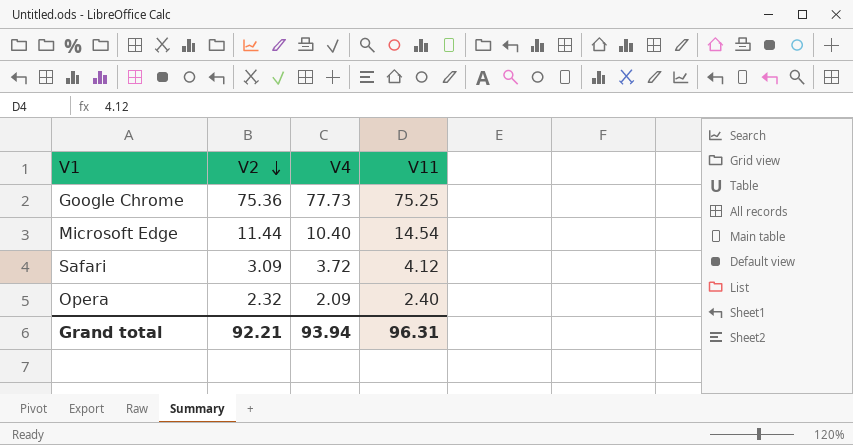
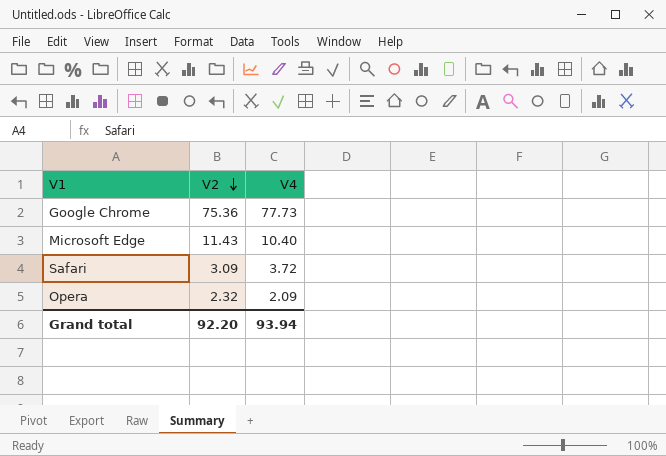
column V11 | position: 4 -> none
Microsoft Edge | V2: 11.44 -> 11.43
Grand total | V2: 92.21 -> 92.20

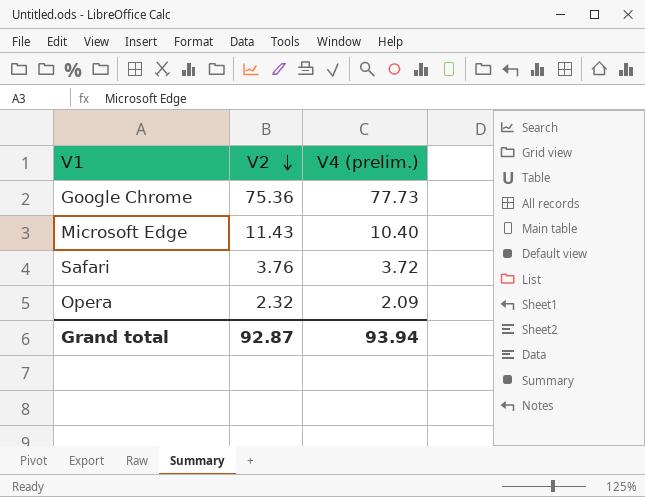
column name: V4 -> V4 (prelim.)
Safari | V2: 3.09 -> 3.76
Grand total | V2: 92.20 -> 92.87

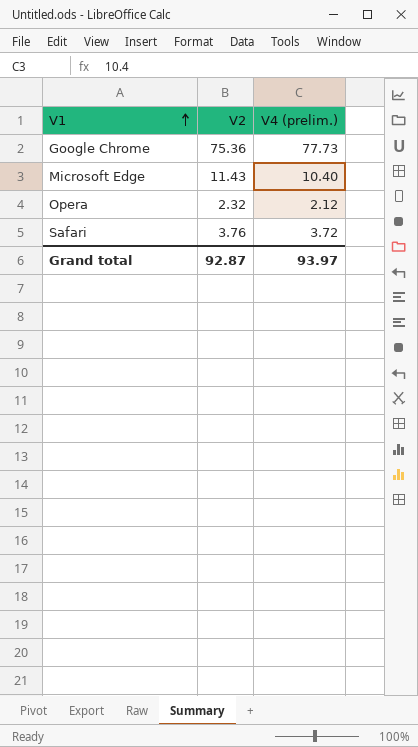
row order: V2 descending -> V1 ascending
Opera | V4 (prelim.): 2.09 -> 2.12
Grand total | V4 (prelim.): 93.94 -> 93.97

